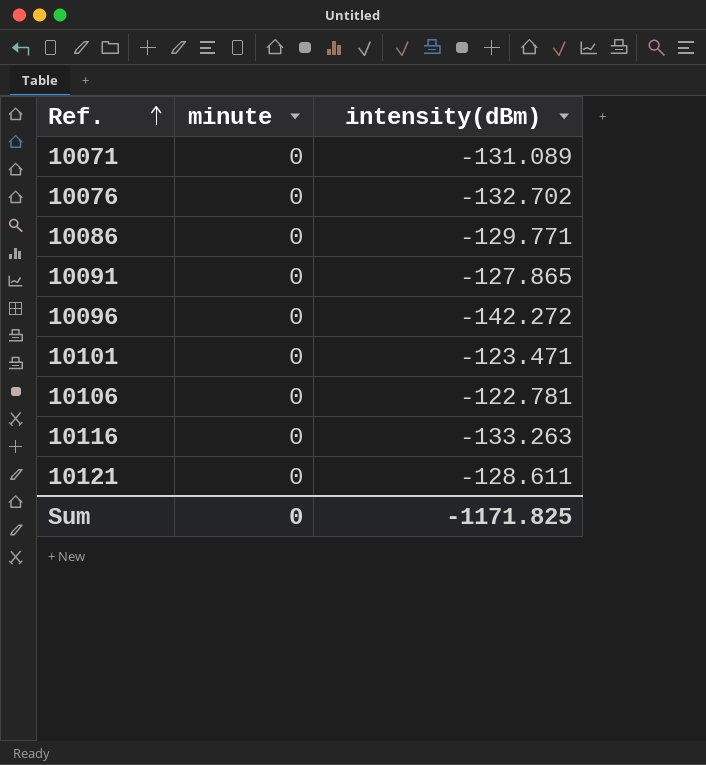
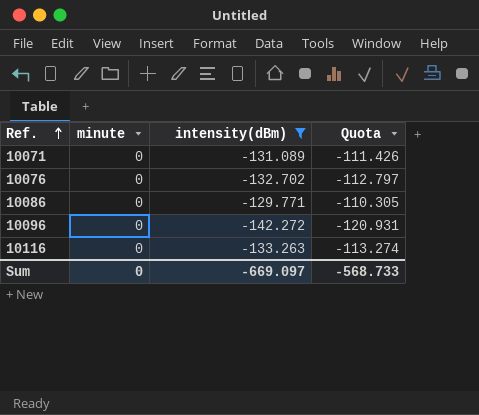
filter: none -> intensity(dBm) <= -129.771
column Quota | formula: none -> [intensity(dBm)] * 0.85
Sum | intensity(dBm): -1171.825 -> -669.097

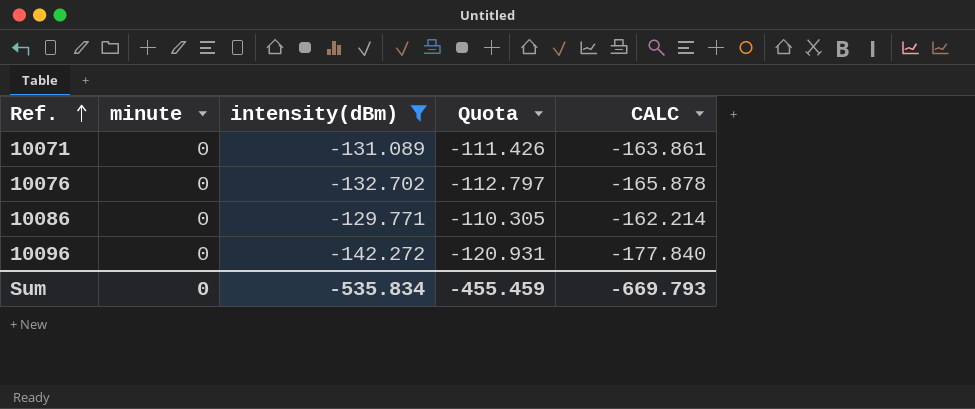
column CALC | formula: none -> [intensity(dBm)] * 1.25
row 10116: 0 | -133.263 | -113.274 -> none
Sum | intensity(dBm): -669.097 -> -535.834
Sum | Quota: -568.733 -> -455.459

